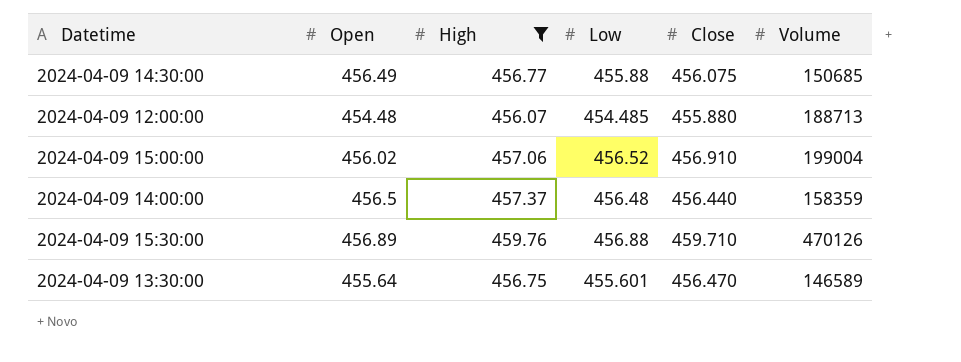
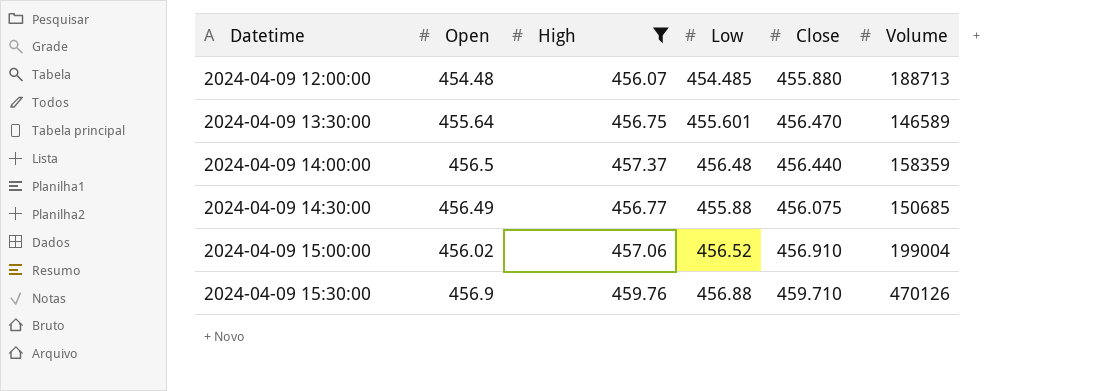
row order: none -> Datetime ascending
2024-04-09 15:30:00 | Open: 456.89 -> 456.9

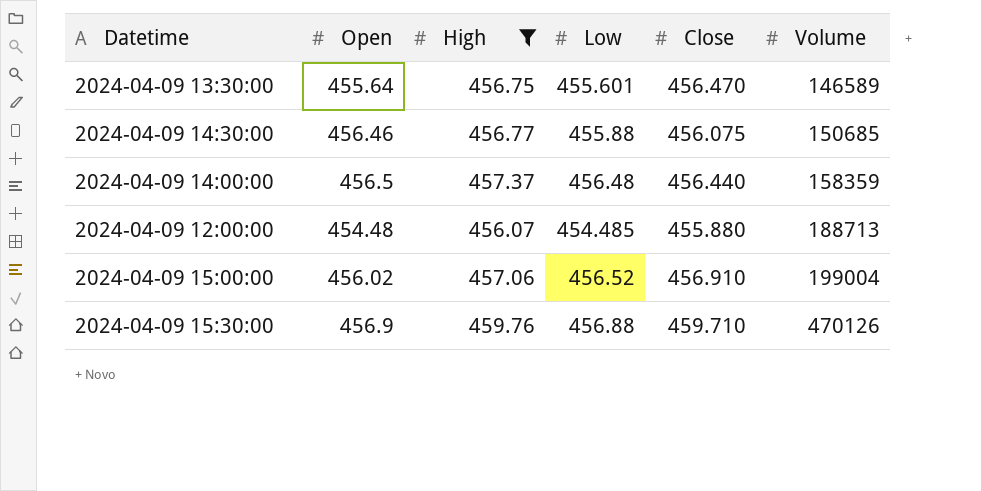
row order: Datetime ascending -> Volume ascending
2024-04-09 14:30:00 | Open: 456.49 -> 456.46

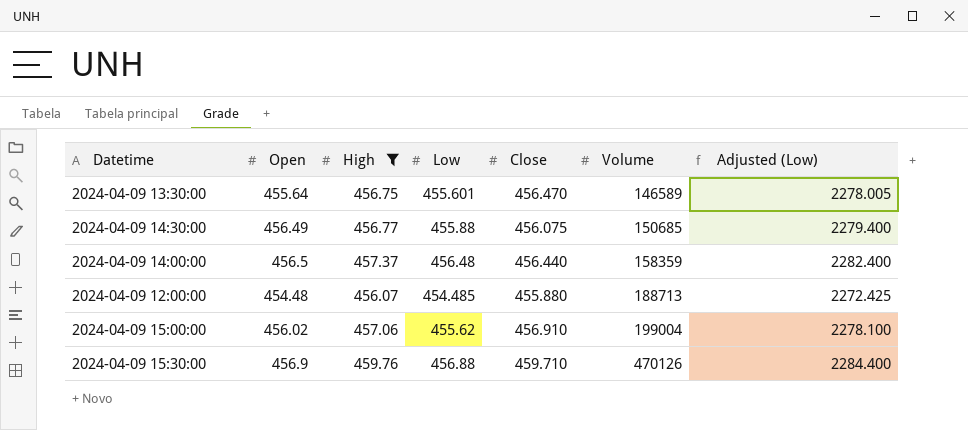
column Adjusted (Low) | formula: none -> [Low] * 5
2024-04-09 14:30:00 | Open: 456.46 -> 456.49
2024-04-09 15:00:00 | Low: 456.52 -> 455.62

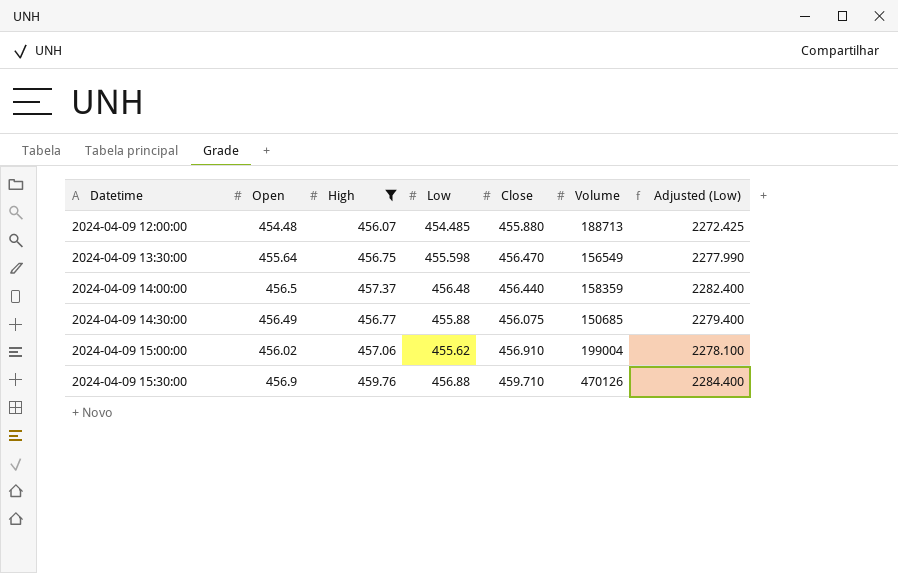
row order: Volume ascending -> Datetime ascending
2024-04-09 13:30:00 | Low: 455.601 -> 455.598
2024-04-09 13:30:00 | Volume: 146589 -> 156549
2024-04-09 13:30:00 | Adjusted (Low): 2278.005 -> 2277.990

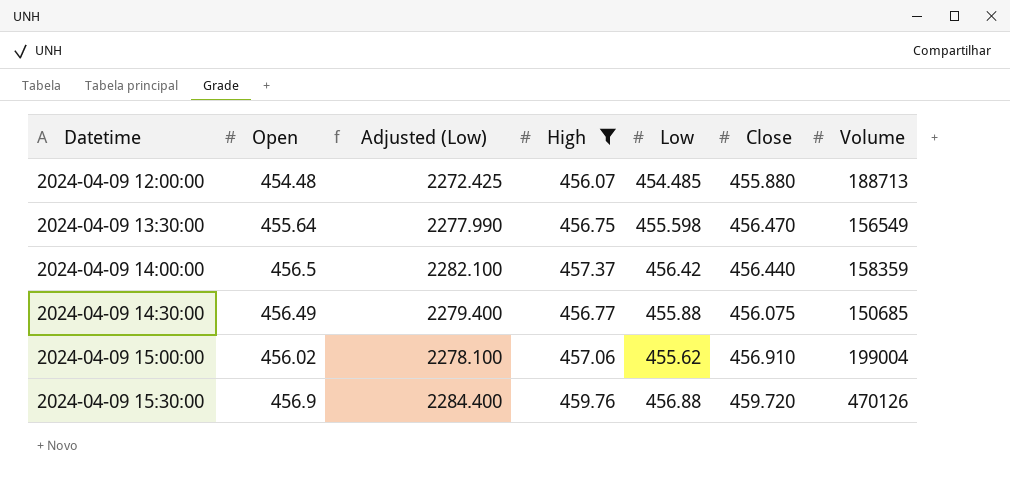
column Adjusted (Low) | position: 7 -> 3
2024-04-09 14:00:00 | Adjusted (Low): 2282.400 -> 2282.100
2024-04-09 14:00:00 | Low: 456.48 -> 456.42
2024-04-09 15:30:00 | Close: 459.710 -> 459.720

